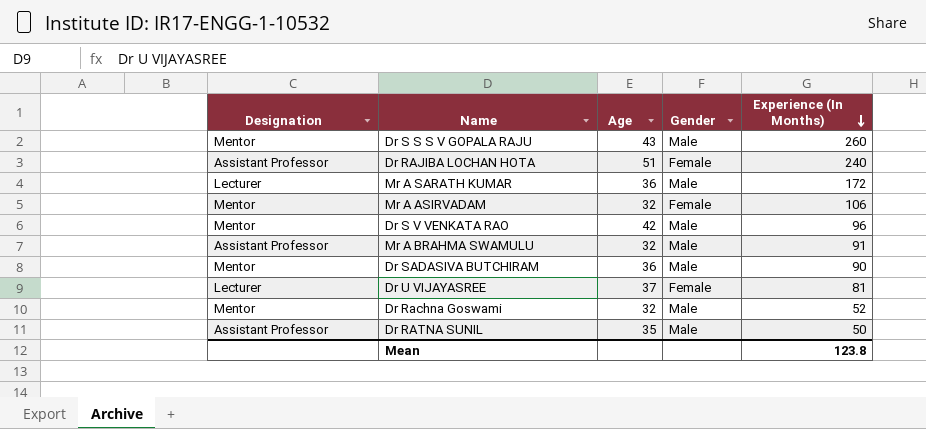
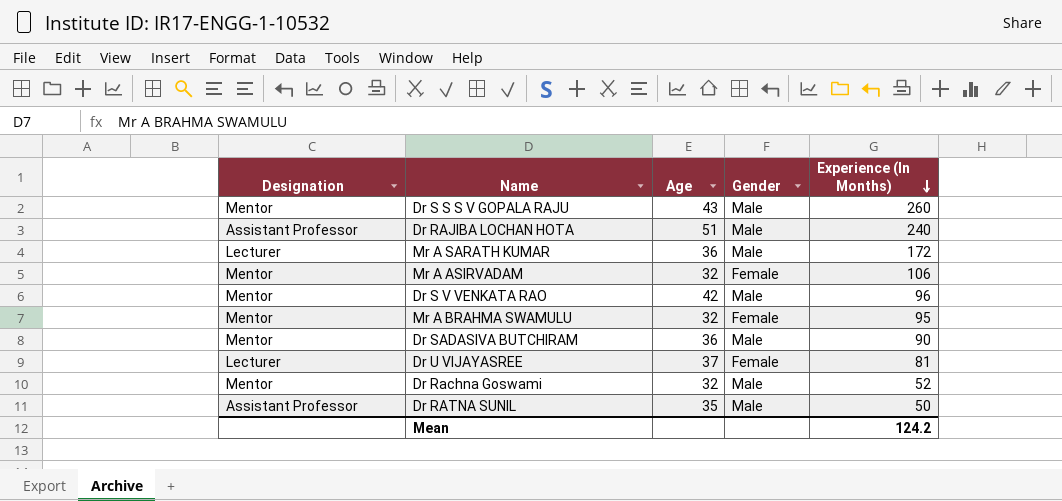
Dr RAJIBA LOCHAN HOTA | Gender: Female -> Male
Mr A BRAHMA SWAMULU | Designation: Assistant Professor -> Mentor
Mr A BRAHMA SWAMULU | Gender: Male -> Female
Mr A BRAHMA SWAMULU | Experience (In Months): 91 -> 95
Mean | Experience (In Months): 123.8 -> 124.2

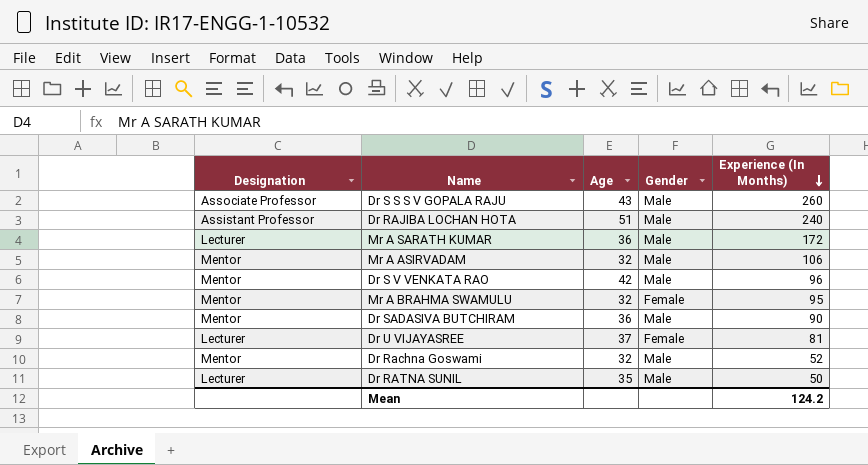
Dr S S S V GOPALA RAJU | Designation: Mentor -> Associate Professor
Mr A ASIRVADAM | Gender: Female -> Male
Dr RATNA SUNIL | Designation: Assistant Professor -> Lecturer

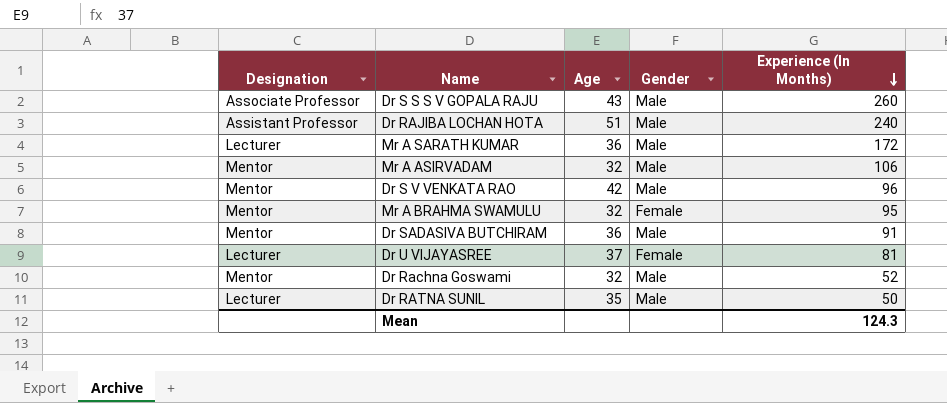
Dr SADASIVA BUTCHIRAM | Experience (In Months): 90 -> 91
Mean | Experience (In Months): 124.2 -> 124.3

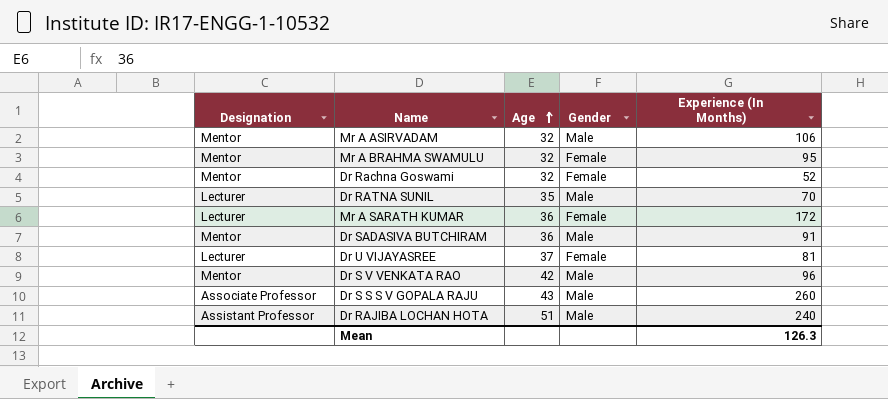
row order: Experience (In Months) descending -> Age ascending
Dr Rachna Goswami | Gender: Male -> Female
Dr RATNA SUNIL | Experience (In Months): 50 -> 70
Mr A SARATH KUMAR | Gender: Male -> Female
Mean | Experience (In Months): 124.3 -> 126.3

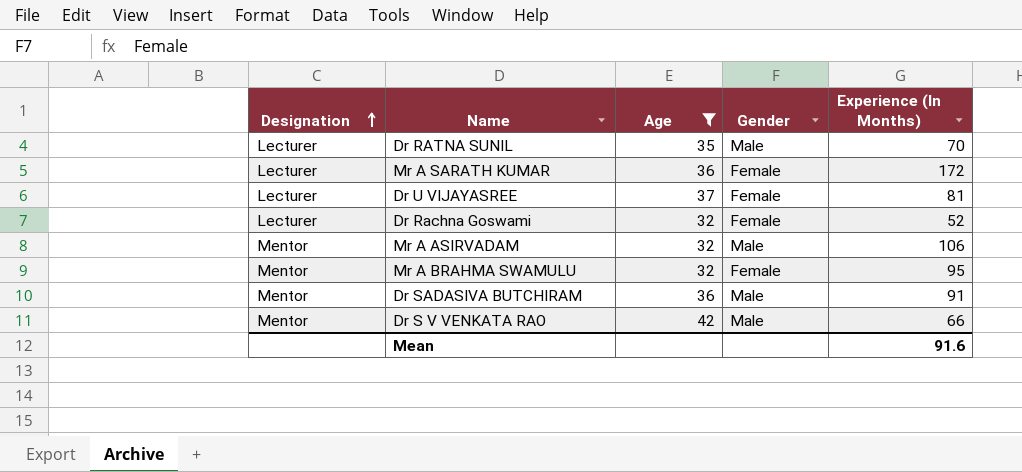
filter: none -> Age <= 42
row order: Age ascending -> Designation ascending
Dr Rachna Goswami | Designation: Mentor -> Lecturer
Dr S V VENKATA RAO | Experience (In Months): 96 -> 66
Mean | Experience (In Months): 126.3 -> 91.6

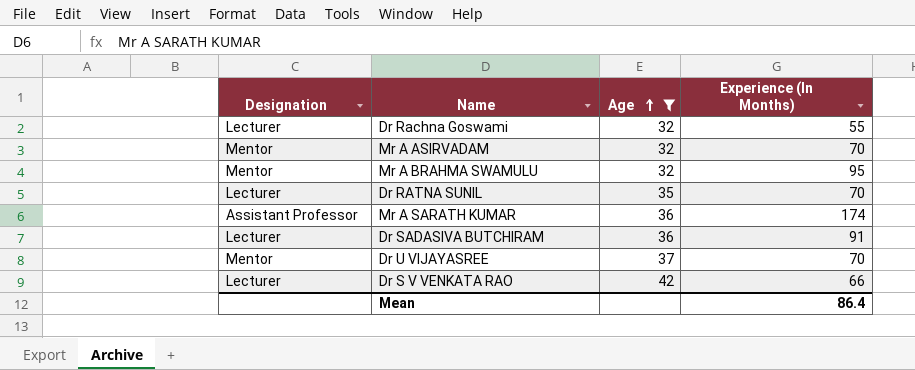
row order: Designation ascending -> Age ascending
column Gender | position: 4 -> none
Dr Rachna Goswami | Experience (In Months): 52 -> 55
Mr A ASIRVADAM | Experience (In Months): 106 -> 70
Mr A SARATH KUMAR | Designation: Lecturer -> Assistant Professor
Mr A SARATH KUMAR | Experience (In Months): 172 -> 174
Dr SADASIVA BUTCHIRAM | Designation: Mentor -> Lecturer
Dr U VIJAYASREE | Designation: Lecturer -> Mentor
Dr U VIJAYASREE | Experience (In Months): 81 -> 70
Dr S V VENKATA RAO | Designation: Mentor -> Lecturer
Mean | Experience (In Months): 91.6 -> 86.4

